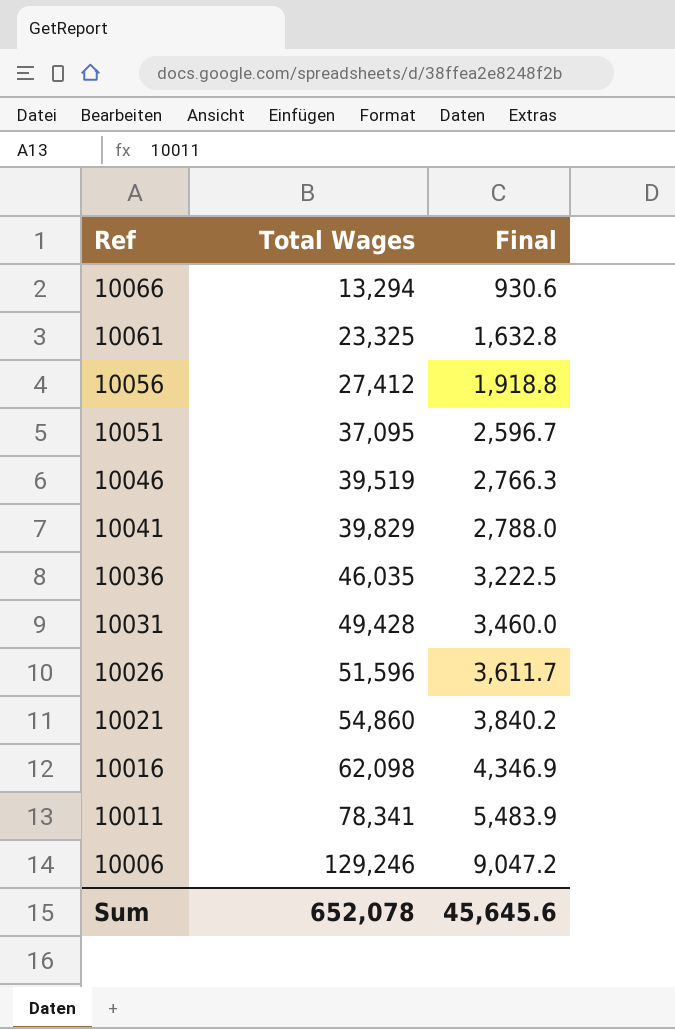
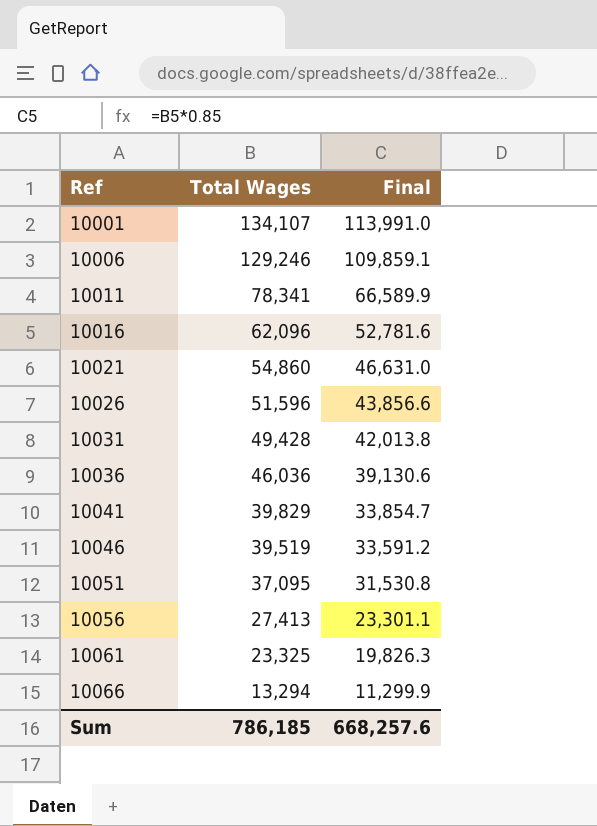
row order: Ref descending -> Ref ascending
column Final | formula: [Total Wages] * 0.07 -> [Total Wages] * 0.85
row 10001: none -> 134,107 | 113,991.0
10016 | Total Wages: 62,098 -> 62,096
10036 | Total Wages: 46,035 -> 46,036
10056 | Total Wages: 27,412 -> 27,413
Sum | Total Wages: 652,078 -> 786,185
Sum | Final: 45,645.6 -> 668,257.6

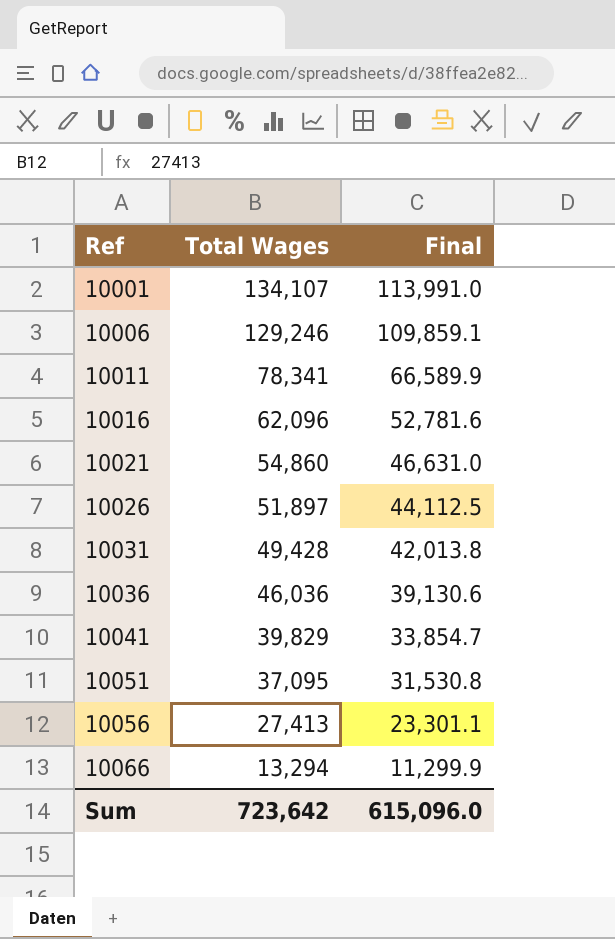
row 10046: 39,519 | 33,591.2 -> none
row 10061: 23,325 | 19,826.3 -> none
10026 | Total Wages: 51,596 -> 51,897
10026 | Final: 43,856.6 -> 44,112.5
Sum | Total Wages: 786,185 -> 723,642
Sum | Final: 668,257.6 -> 615,096.0

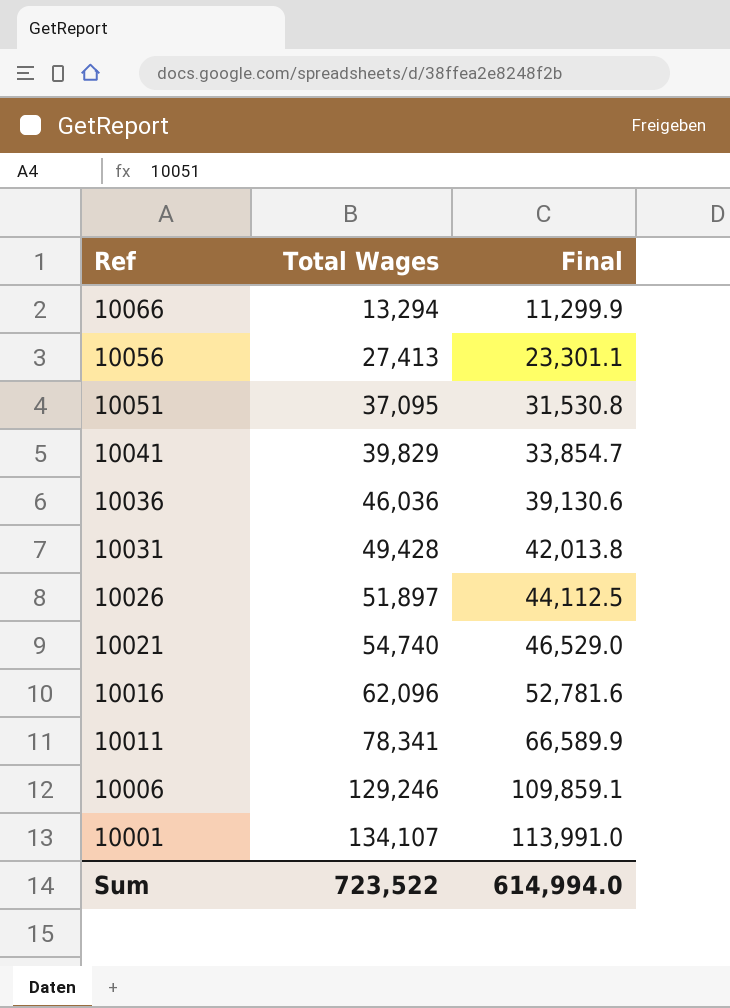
row order: Ref ascending -> Ref descending
10021 | Total Wages: 54,860 -> 54,740
10021 | Final: 46,631.0 -> 46,529.0
Sum | Total Wages: 723,642 -> 723,522
Sum | Final: 615,096.0 -> 614,994.0

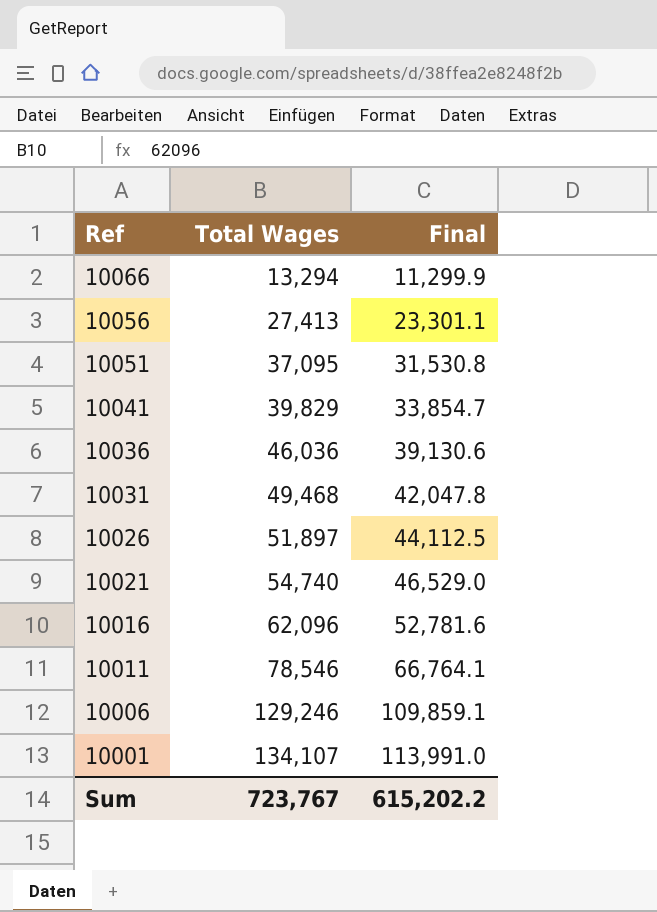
10031 | Total Wages: 49,428 -> 49,468
10031 | Final: 42,013.8 -> 42,047.8
10011 | Total Wages: 78,341 -> 78,546
10011 | Final: 66,589.9 -> 66,764.1
Sum | Total Wages: 723,522 -> 723,767
Sum | Final: 614,994.0 -> 615,202.2

